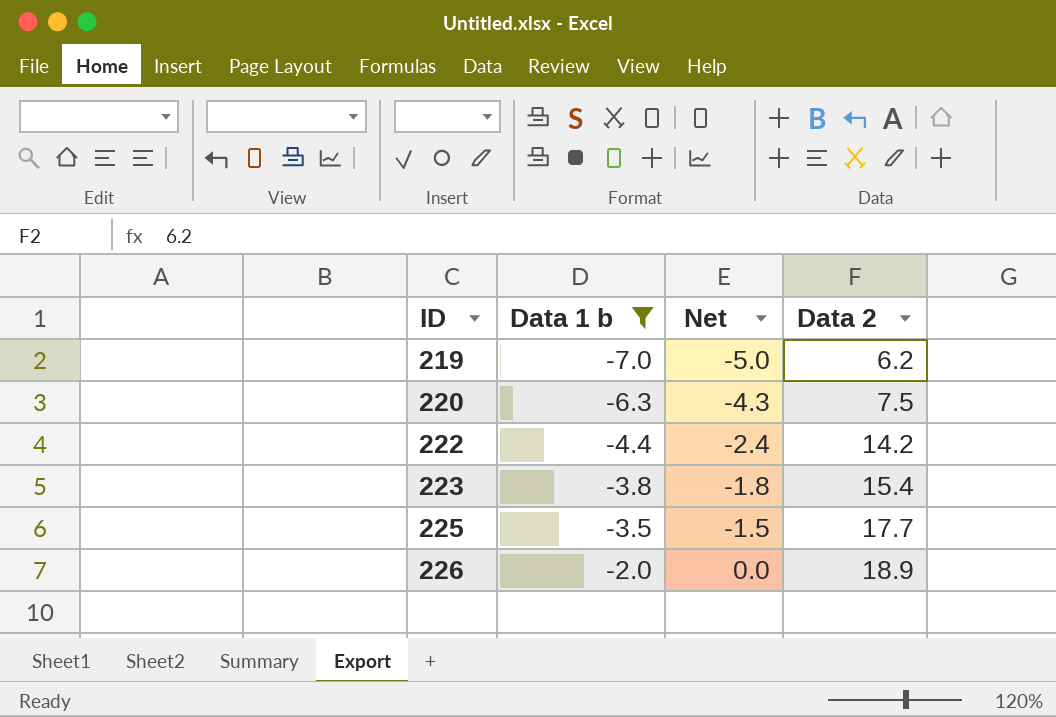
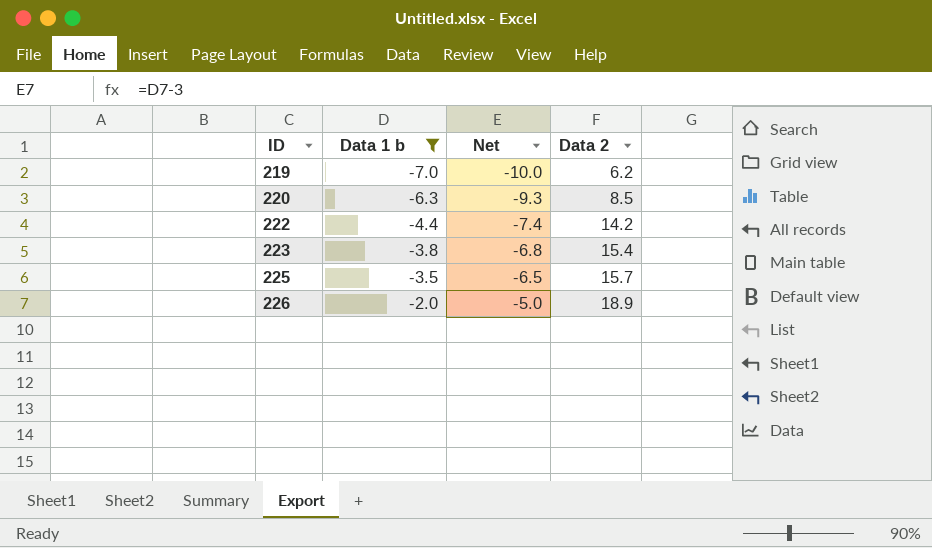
column Net | formula: [Data 1 b] + 2 -> [Data 1 b] - 3
220 | Data 2: 7.5 -> 8.5
225 | Data 2: 17.7 -> 15.7

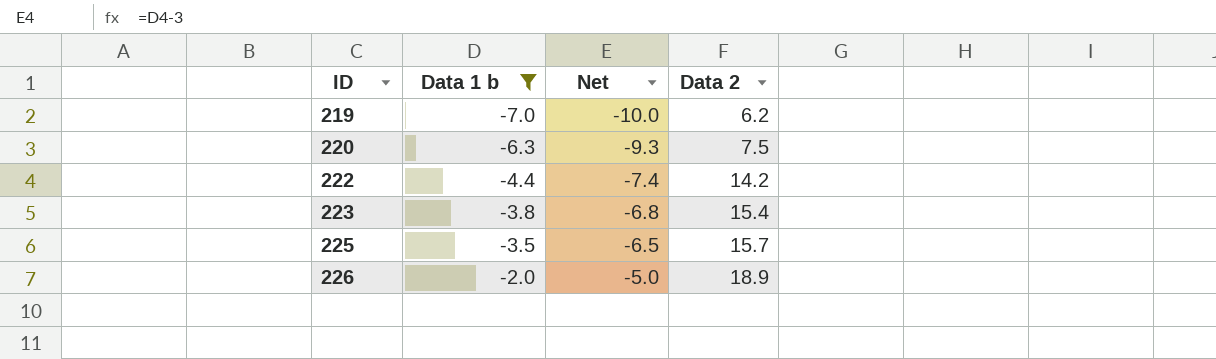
220 | Data 2: 8.5 -> 7.5

